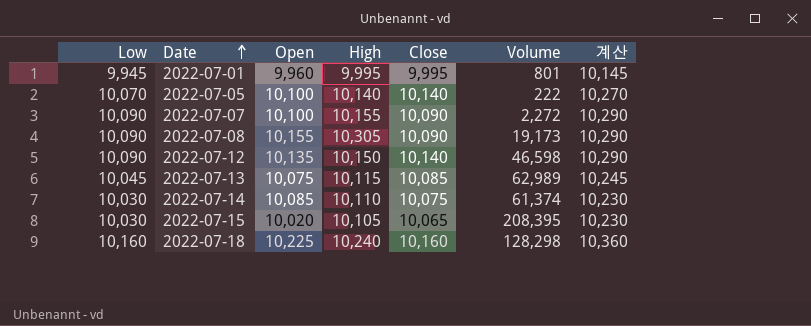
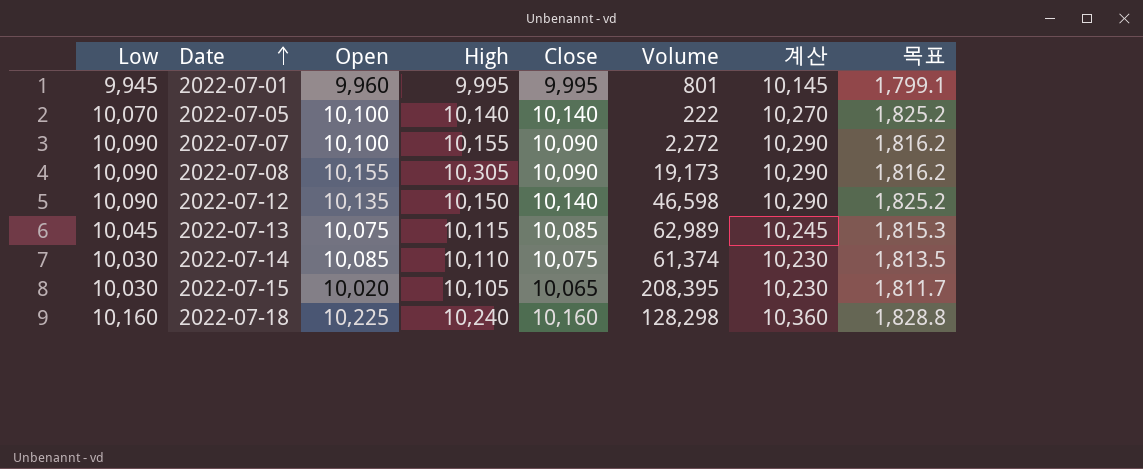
column 목표 | formula: none -> [Close] * 0.18

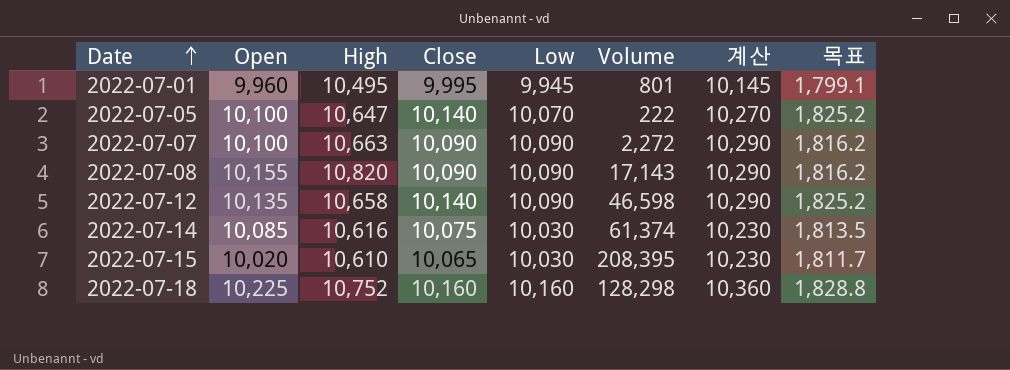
column Low | position: 1 -> 5
row 2022-07-13: 10,045 | 10,075 | 10,115 | 10,085 | 62,989 | 10,245 | 1,815.3 -> none
2022-07-01 | High: 9,995 -> 10,495
2022-07-05 | High: 10,140 -> 10,647
2022-07-07 | High: 10,155 -> 10,663
2022-07-08 | High: 10,305 -> 10,820
2022-07-08 | Volume: 19,173 -> 17,143
2022-07-12 | High: 10,150 -> 10,658
2022-07-14 | High: 10,110 -> 10,616
2022-07-15 | High: 10,105 -> 10,610
2022-07-18 | High: 10,240 -> 10,752

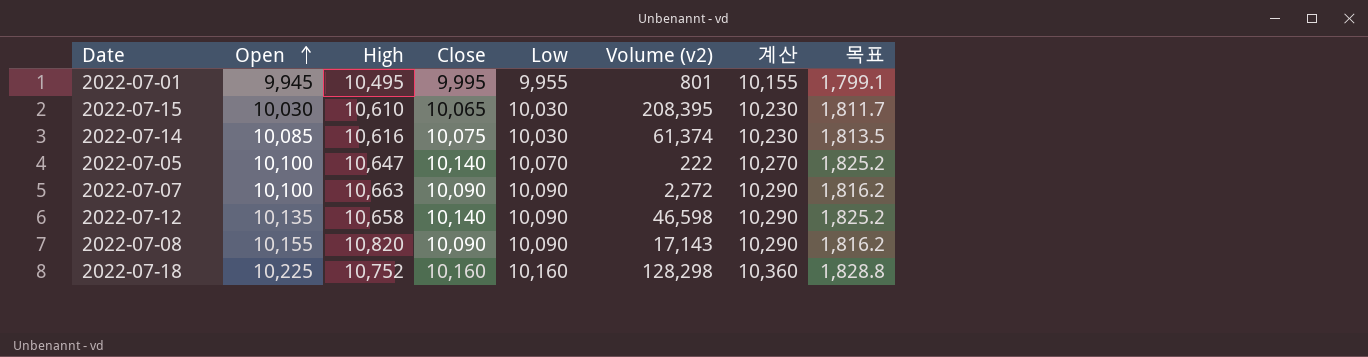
row order: Date ascending -> Open ascending
column name: Volume -> Volume (v2)
2022-07-01 | Open: 9,960 -> 9,945
2022-07-01 | Low: 9,945 -> 9,955
2022-07-01 | 계산: 10,145 -> 10,155
2022-07-15 | Open: 10,020 -> 10,030

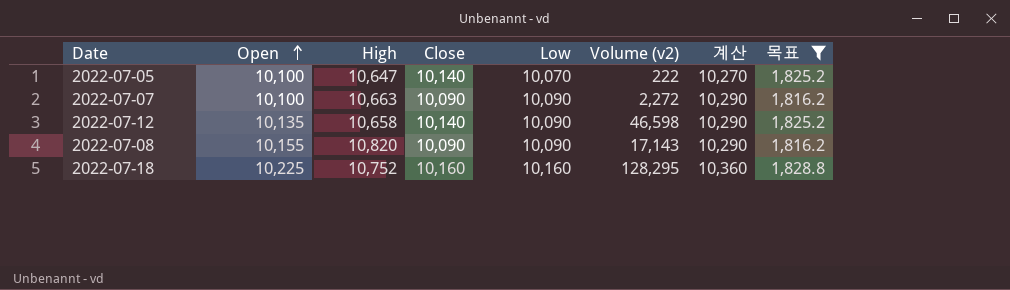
filter: none -> 목표 >= 1,816.2
2022-07-18 | Volume (v2): 128,298 -> 128,295

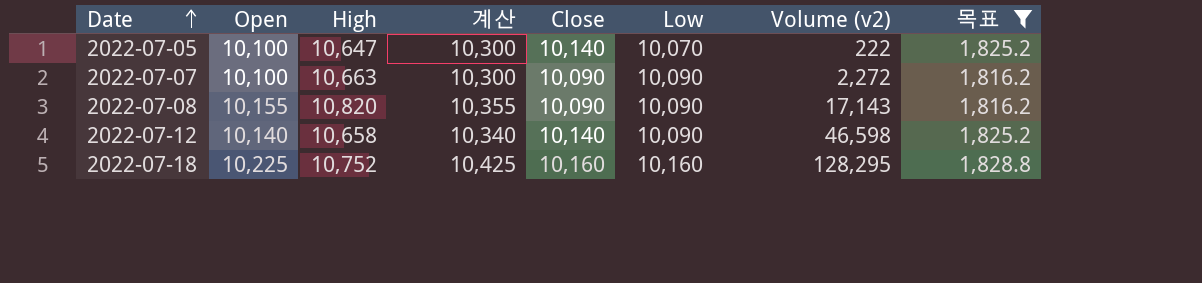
row order: Open ascending -> Date ascending
column 계산 | formula: [Low] + 200 -> [Open] + 200
column 계산 | position: 7 -> 4
2022-07-12 | Open: 10,135 -> 10,140

